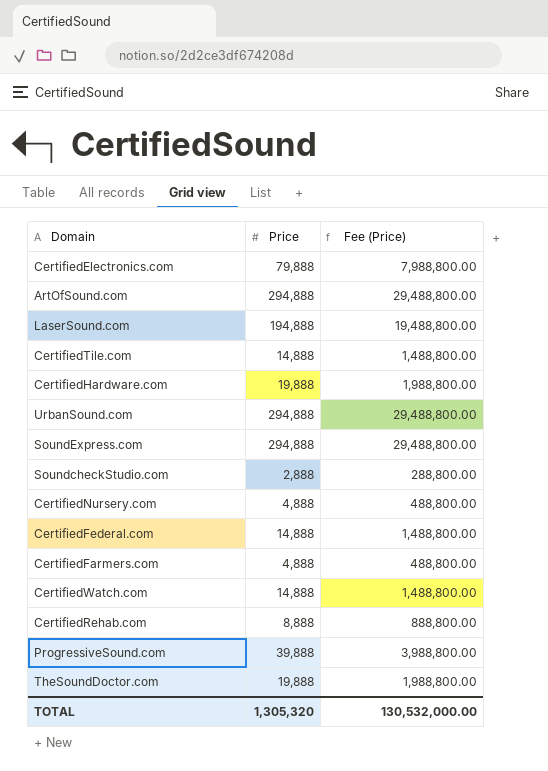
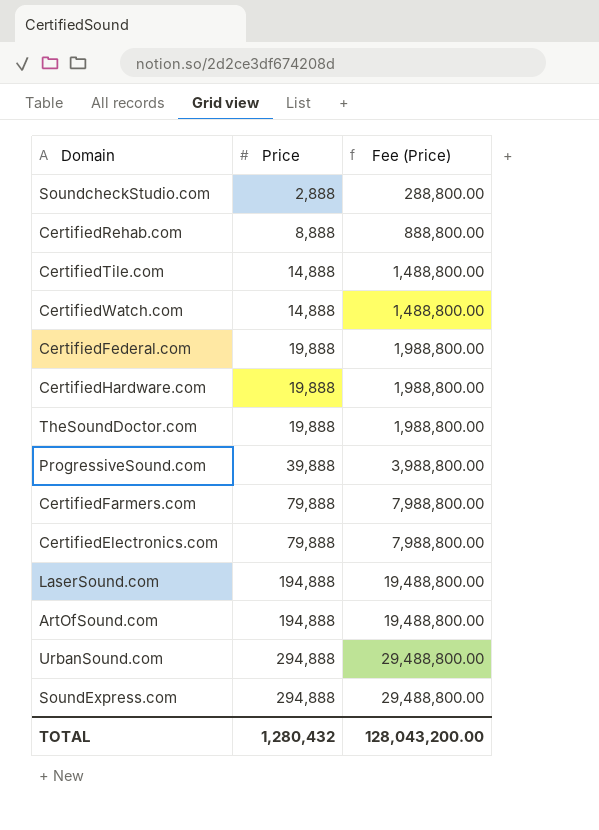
row order: none -> Price ascending
row CertifiedNursery.com: 4,888 | 488,800.00 -> none
CertifiedFederal.com | Price: 14,888 -> 19,888
CertifiedFederal.com | Fee (Price): 1,488,800.00 -> 1,988,800.00
CertifiedFarmers.com | Price: 4,888 -> 79,888
CertifiedFarmers.com | Fee (Price): 488,800.00 -> 7,988,800.00
ArtOfSound.com | Price: 294,888 -> 194,888
ArtOfSound.com | Fee (Price): 29,488,800.00 -> 19,488,800.00
TOTAL | Price: 1,305,320 -> 1,280,432
TOTAL | Fee (Price): 130,532,000.00 -> 128,043,200.00

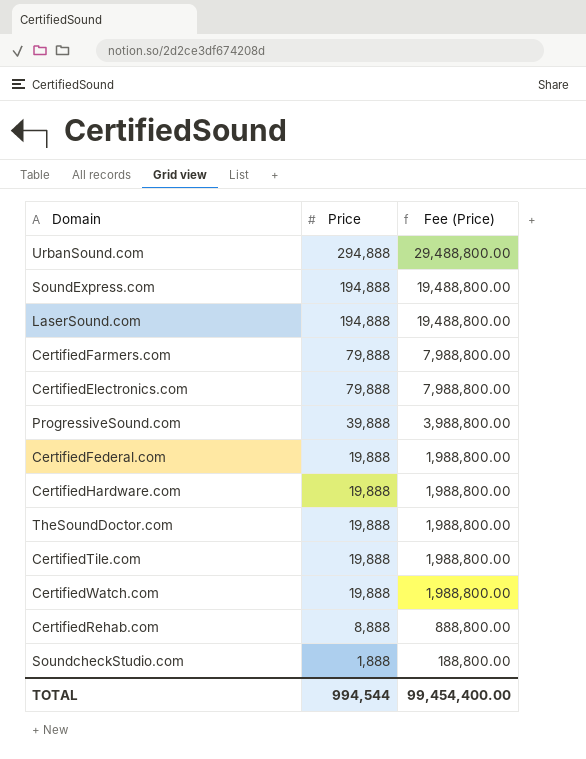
row order: Price ascending -> Price descending
row ArtOfSound.com: 194,888 | 19,488,800.00 -> none
SoundExpress.com | Price: 294,888 -> 194,888
SoundExpress.com | Fee (Price): 29,488,800.00 -> 19,488,800.00
CertifiedTile.com | Price: 14,888 -> 19,888
CertifiedTile.com | Fee (Price): 1,488,800.00 -> 1,988,800.00
CertifiedWatch.com | Price: 14,888 -> 19,888
CertifiedWatch.com | Fee (Price): 1,488,800.00 -> 1,988,800.00
SoundcheckStudio.com | Price: 2,888 -> 1,888
SoundcheckStudio.com | Fee (Price): 288,800.00 -> 188,800.00
TOTAL | Price: 1,280,432 -> 994,544
TOTAL | Fee (Price): 128,043,200.00 -> 99,454,400.00

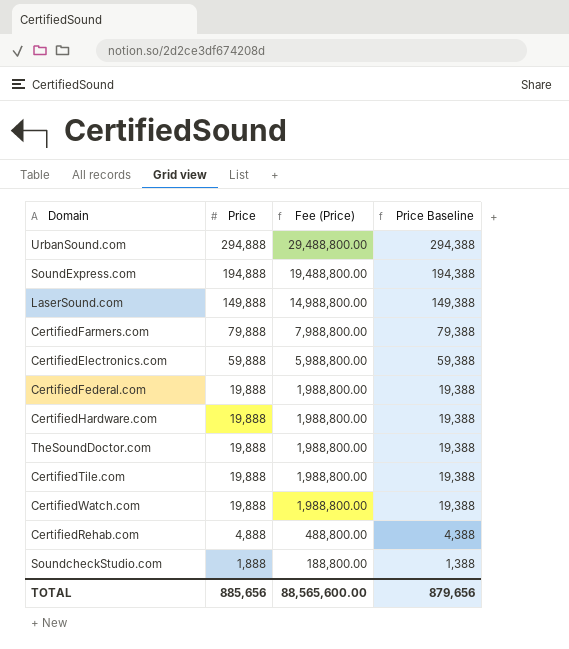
column Price Baseline | formula: none -> [Price] - 500
row ProgressiveSound.com: 39,888 | 3,988,800.00 -> none
LaserSound.com | Price: 194,888 -> 149,888
LaserSound.com | Fee (Price): 19,488,800.00 -> 14,988,800.00
CertifiedElectronics.com | Price: 79,888 -> 59,888
CertifiedElectronics.com | Fee (Price): 7,988,800.00 -> 5,988,800.00
CertifiedRehab.com | Price: 8,888 -> 4,888
CertifiedRehab.com | Fee (Price): 888,800.00 -> 488,800.00
TOTAL | Price: 994,544 -> 885,656
TOTAL | Fee (Price): 99,454,400.00 -> 88,565,600.00

